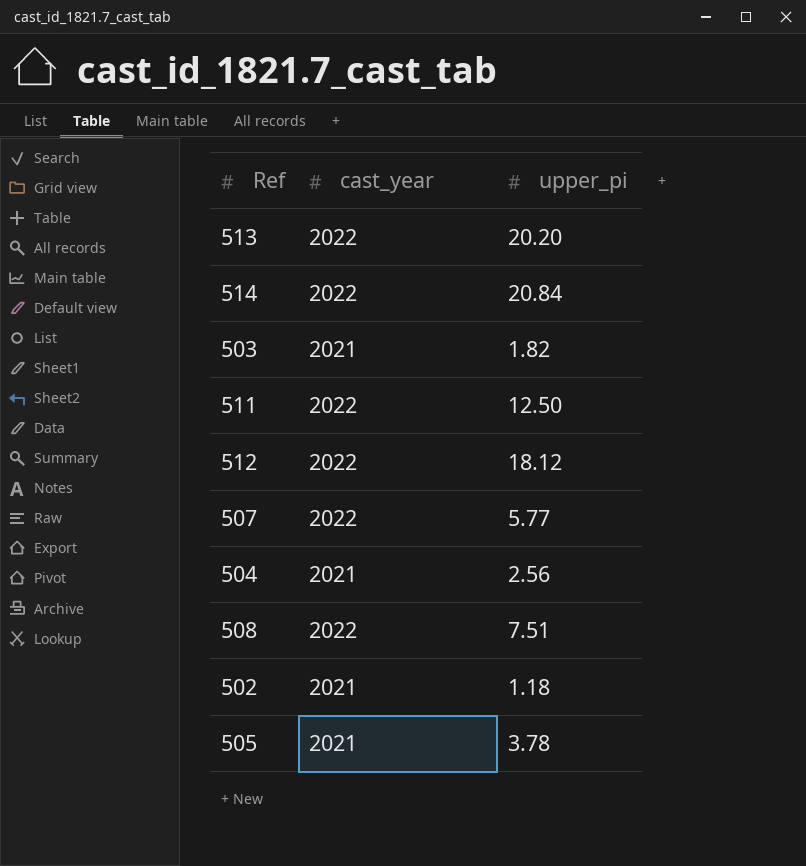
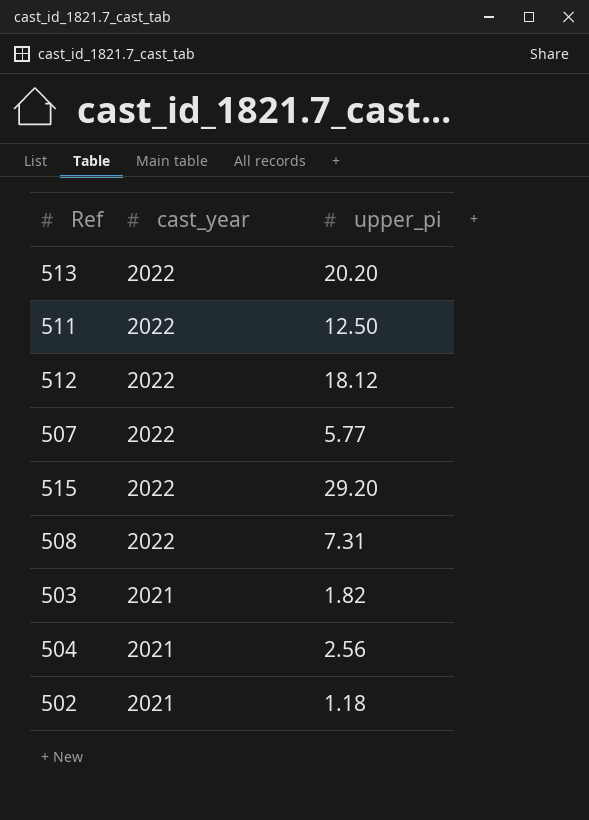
row order: none -> cast_year descending
row 514: 2022 | 20.84 -> none
row 505: 2021 | 3.78 -> none
row 515: none -> 2022 | 29.20
508 | upper_pi: 7.51 -> 7.31

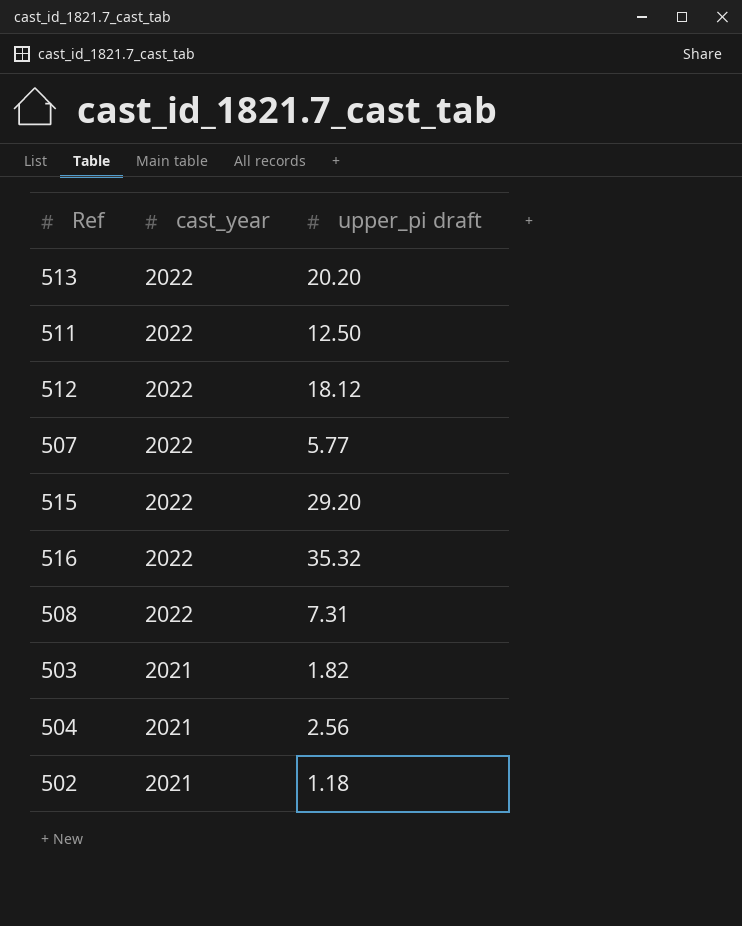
column name: upper_pi -> upper_pi draft
row 516: none -> 2022 | 35.32

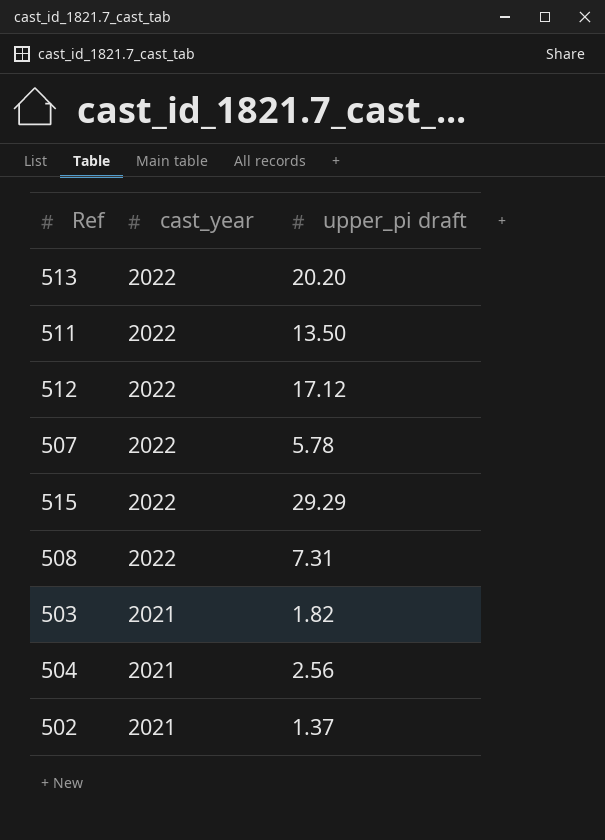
row 516: 2022 | 35.32 -> none
511 | upper_pi draft: 12.50 -> 13.50
512 | upper_pi draft: 18.12 -> 17.12
507 | upper_pi draft: 5.77 -> 5.78
515 | upper_pi draft: 29.20 -> 29.29
502 | upper_pi draft: 1.18 -> 1.37

